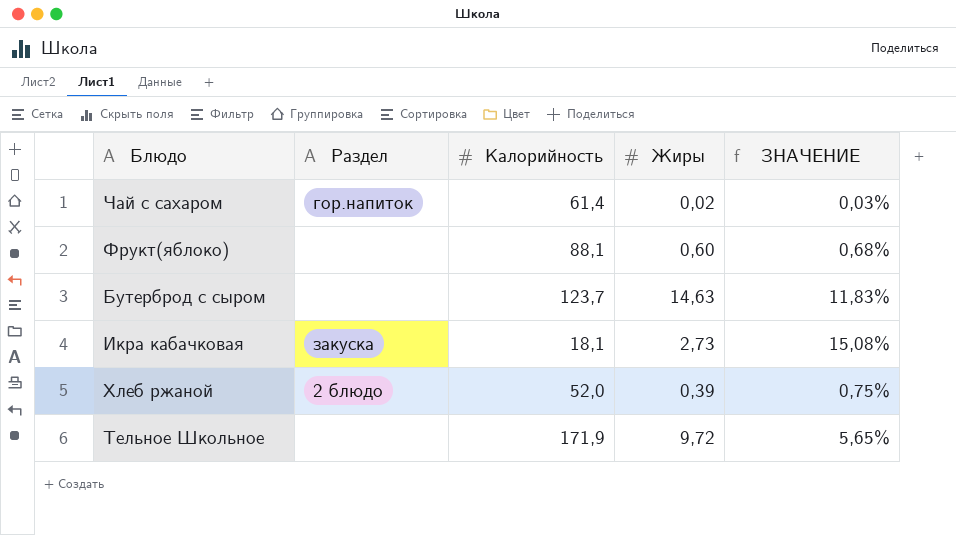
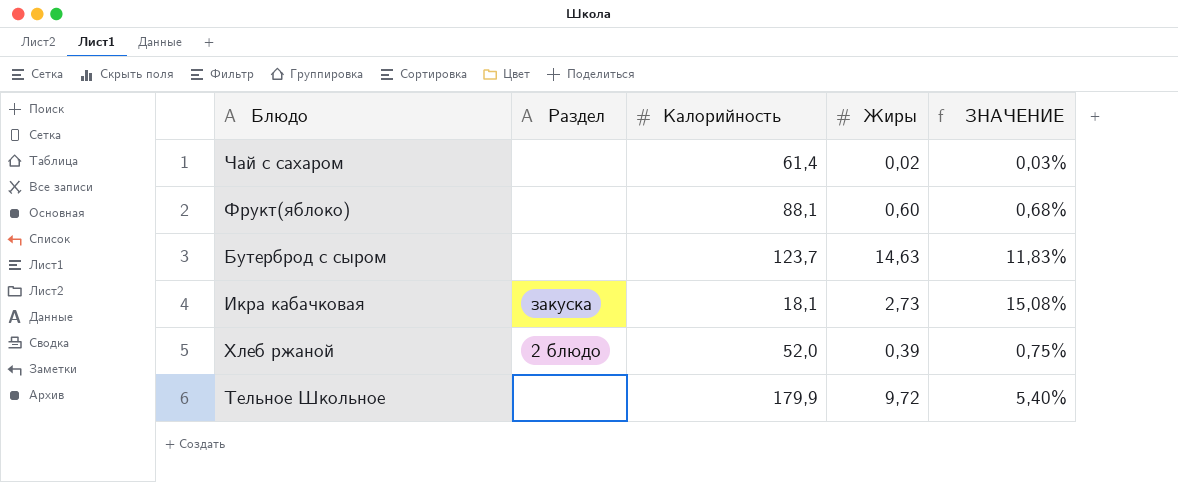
Чай с сахаром | Раздел: гор.напиток -> none
Тельное Школьное | Калорийность: 171,9 -> 179,9
Тельное Школьное | ЗНАЧЕНИЕ: 5,65% -> 5,40%

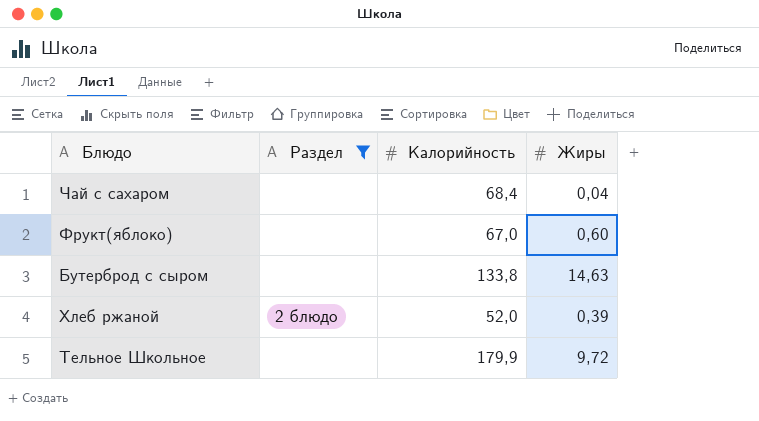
filter: none -> Раздел != закуска
column ЗНАЧЕНИЕ | formula: [Жиры] / [Калорийность] -> none
Чай с сахаром | Калорийность: 61,4 -> 68,4
Чай с сахаром | Жиры: 0,02 -> 0,04
Фрукт(яблоко) | Калорийность: 88,1 -> 67,0
Бутерброд с сыром | Калорийность: 123,7 -> 133,8

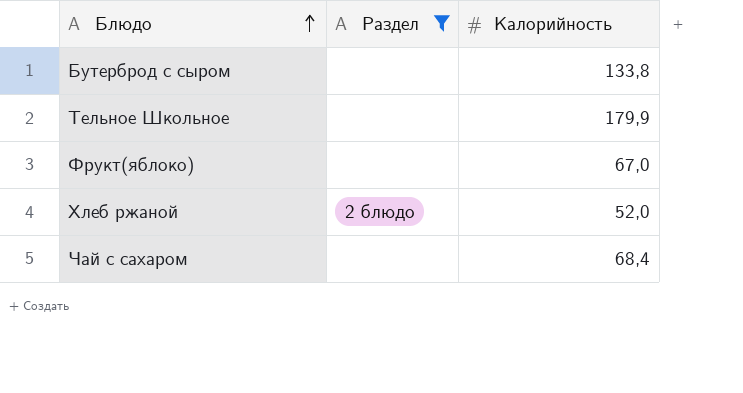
row order: none -> Блюдо ascending
column Жиры | position: 4 -> none

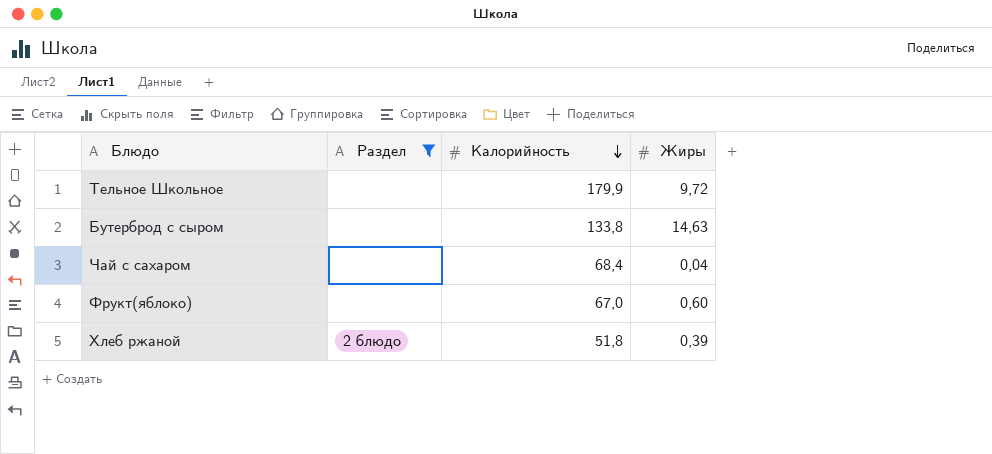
row order: Блюдо ascending -> Калорийность descending
column Жиры | position: none -> 4
Хлеб ржаной | Калорийность: 52,0 -> 51,8

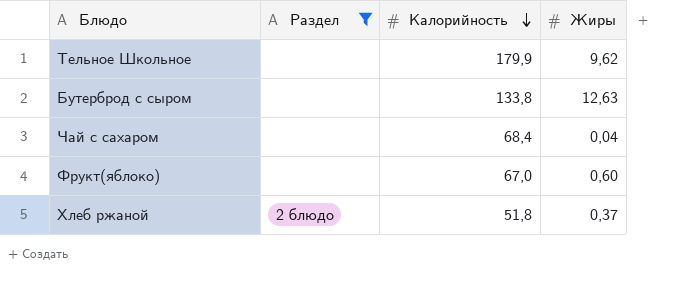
Тельное Школьное | Жиры: 9,72 -> 9,62
Бутерброд с сыром | Жиры: 14,63 -> 12,63
Хлеб ржаной | Жиры: 0,39 -> 0,37

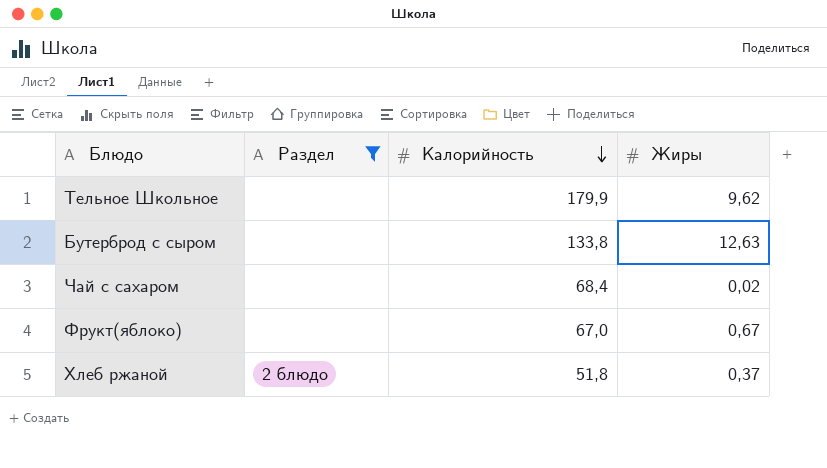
Чай с сахаром | Жиры: 0,04 -> 0,02
Фрукт(яблоко) | Жиры: 0,60 -> 0,67

